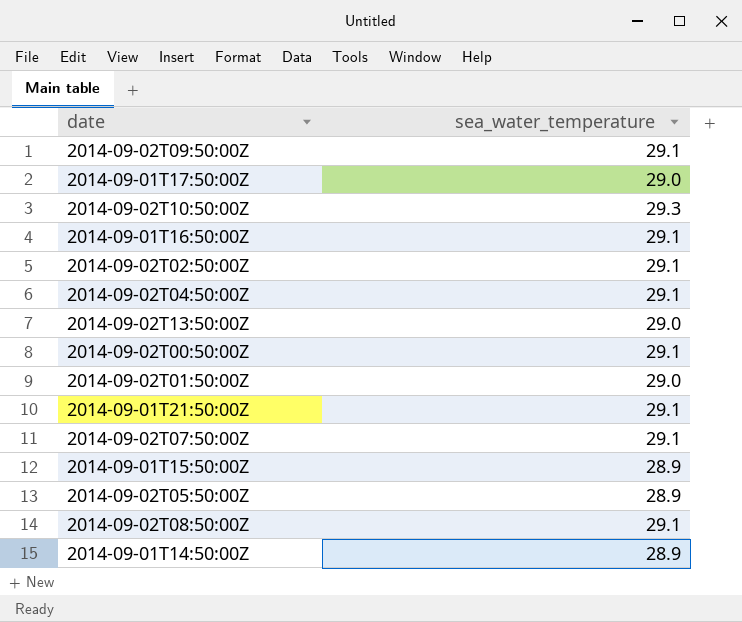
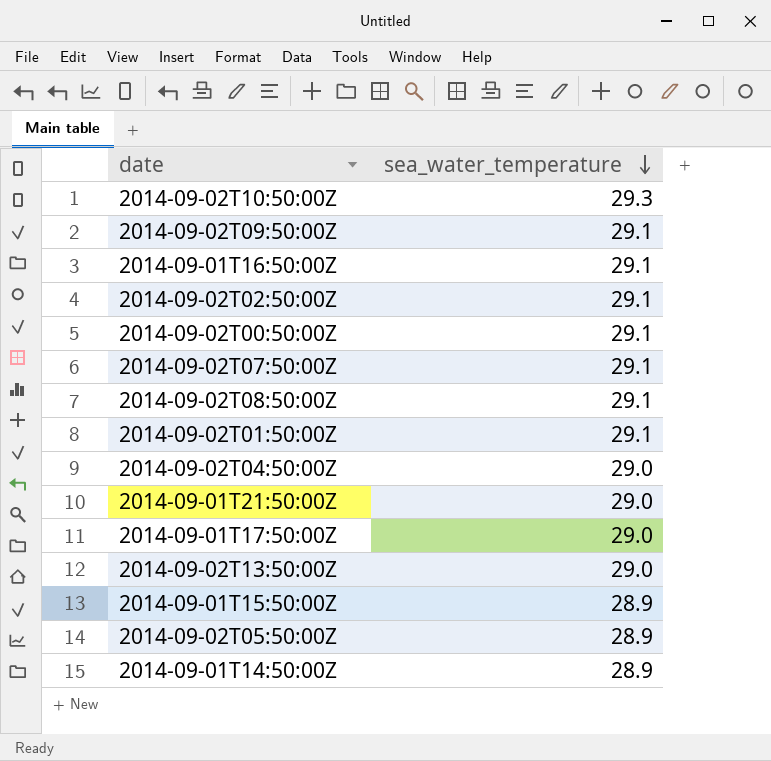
row order: none -> sea_water_temperature descending
2014-09-02T01:50:00Z | sea_water_temperature: 29.0 -> 29.1
2014-09-02T04:50:00Z | sea_water_temperature: 29.1 -> 29.0
2014-09-01T21:50:00Z | sea_water_temperature: 29.1 -> 29.0

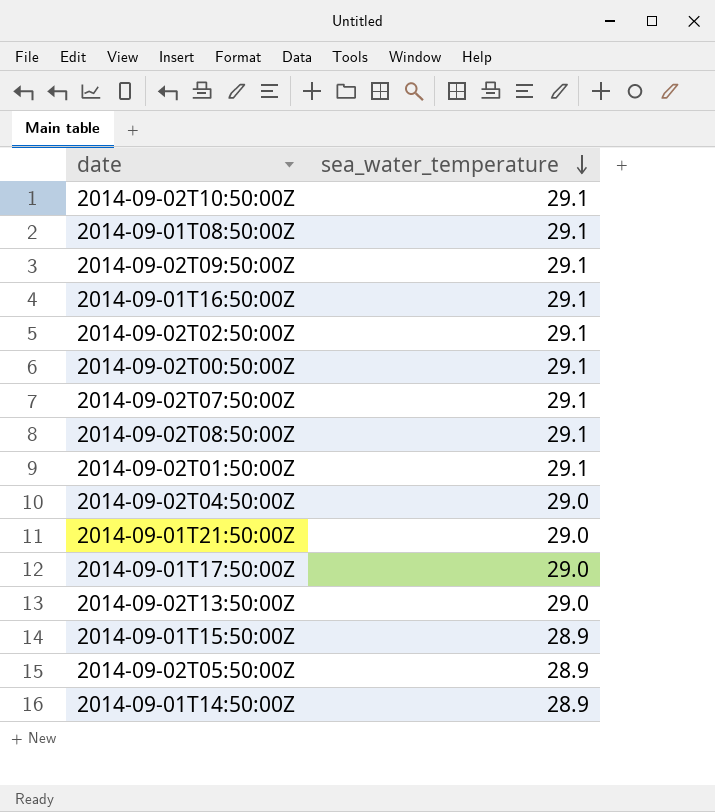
2014-09-02T10:50:00Z | sea_water_temperature: 29.3 -> 29.1
row 2014-09-01T08:50:00Z: none -> 29.1

